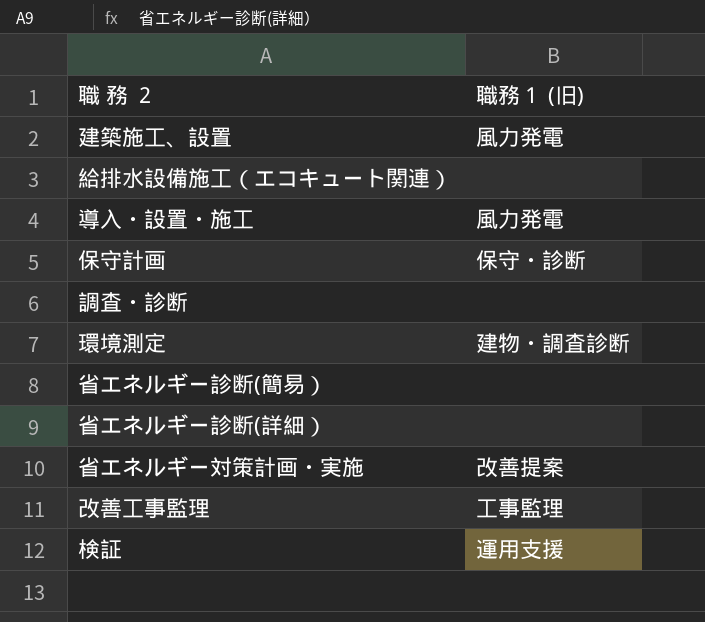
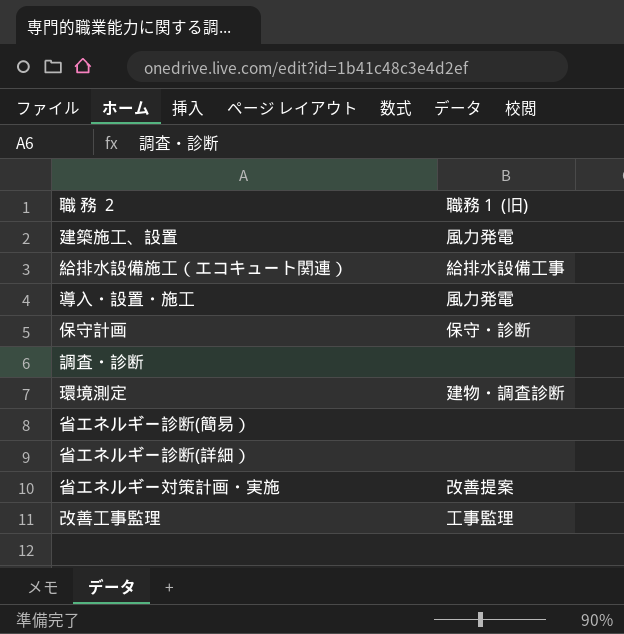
row 検証: 運用支援 -> none
給排水設備施工（エコキュート関連） | 職務１ (旧): none -> 給排水設備工事

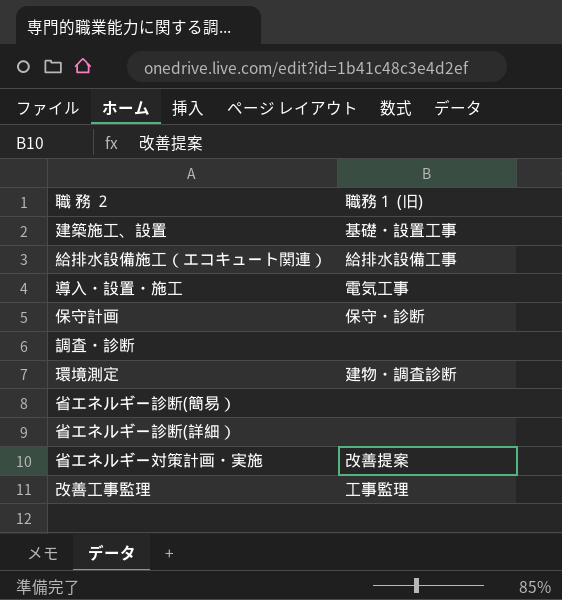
建築施工、設置 | 職務１ (旧): 風力発電 -> 基礎・設置工事
導入・設置・施工 | 職務１ (旧): 風力発電 -> 電気工事

